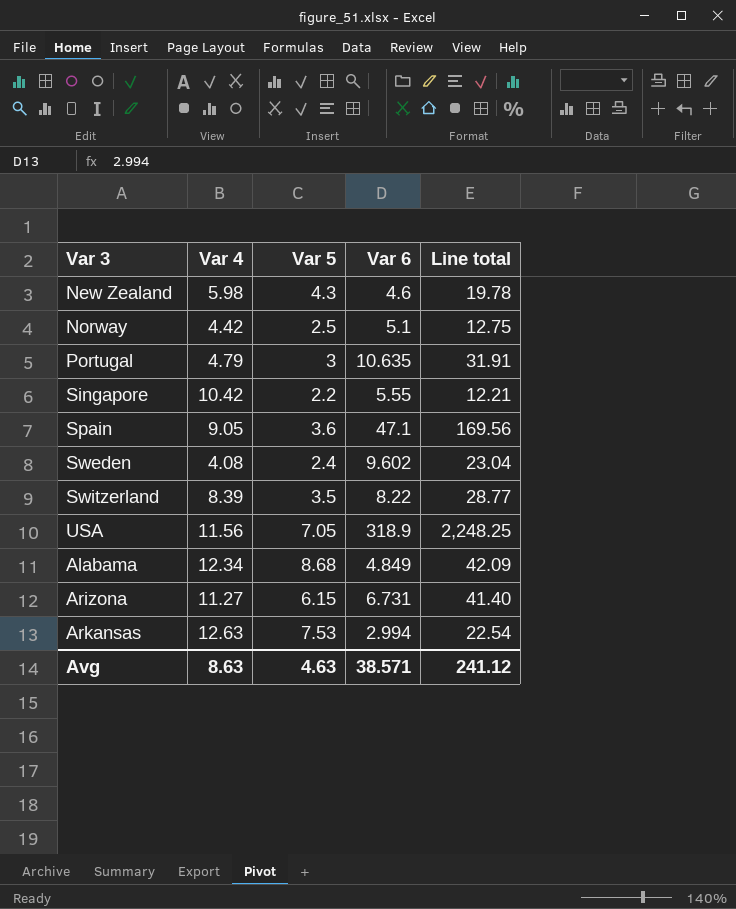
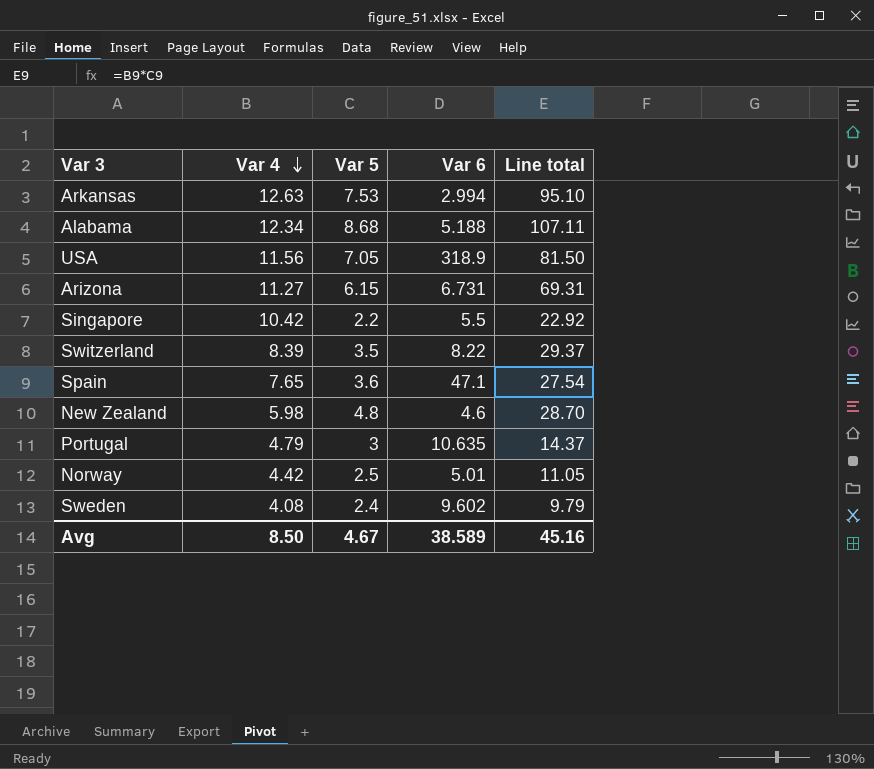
row order: none -> Var 4 descending
column Line total | formula: [Var 5] * [Var 6] -> [Var 4] * [Var 5]
Alabama | Var 6: 4.849 -> 5.188
Singapore | Var 6: 5.55 -> 5.5
Spain | Var 4: 9.05 -> 7.65
New Zealand | Var 5: 4.3 -> 4.8
Norway | Var 6: 5.1 -> 5.01
Avg | Var 4: 8.63 -> 8.50
Avg | Var 5: 4.63 -> 4.67
Avg | Var 6: 38.571 -> 38.589
Avg | Line total: 241.12 -> 45.16

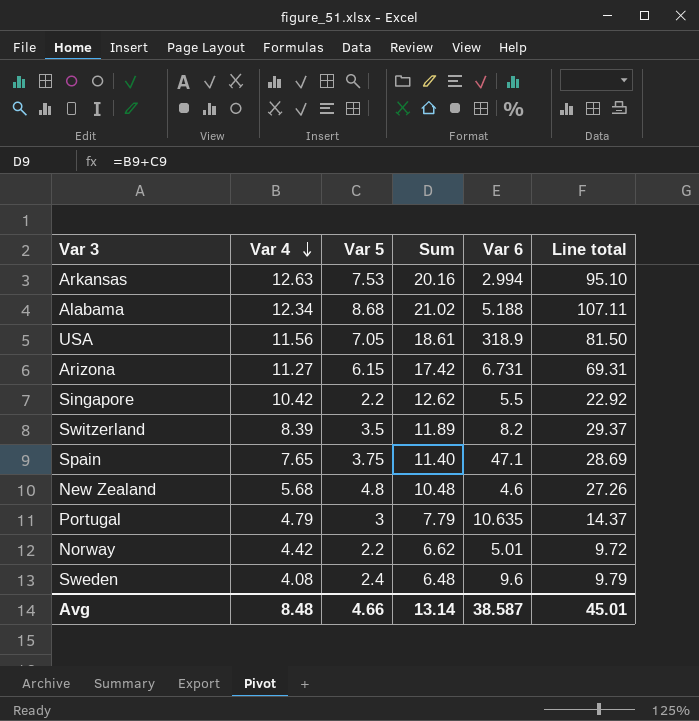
column Sum | formula: none -> [Var 4] + [Var 5]
Switzerland | Var 6: 8.22 -> 8.2
Spain | Var 5: 3.6 -> 3.75
Spain | Line total: 27.54 -> 28.69
New Zealand | Var 4: 5.98 -> 5.68
New Zealand | Line total: 28.70 -> 27.26
Norway | Var 5: 2.5 -> 2.2
Norway | Line total: 11.05 -> 9.72
Sweden | Var 6: 9.602 -> 9.6
Avg | Var 4: 8.50 -> 8.48
Avg | Var 5: 4.67 -> 4.66
Avg | Var 6: 38.589 -> 38.587
Avg | Line total: 45.16 -> 45.01

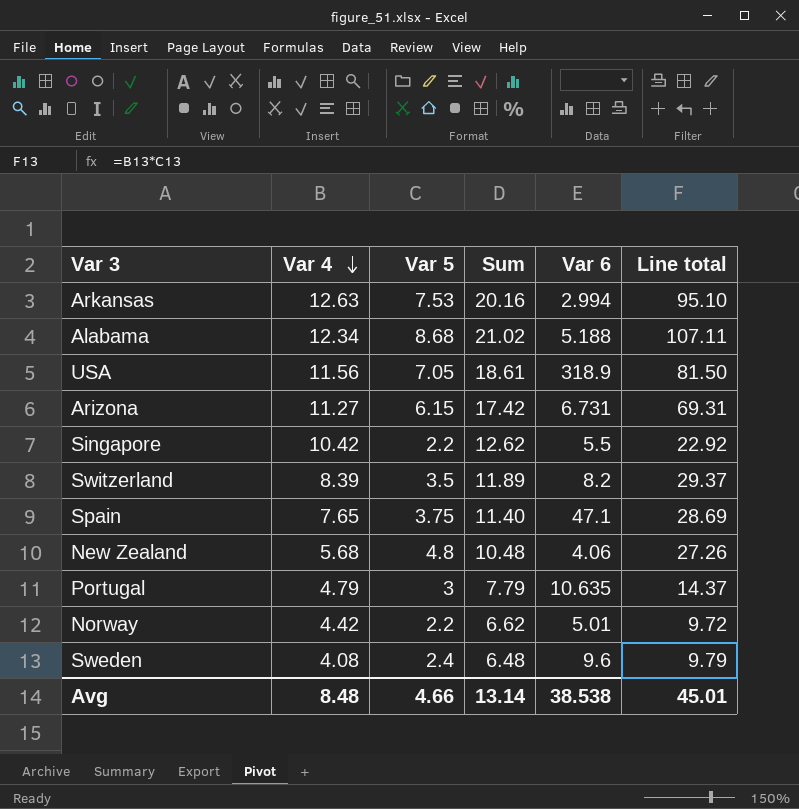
New Zealand | Var 6: 4.6 -> 4.06
Avg | Var 6: 38.587 -> 38.538

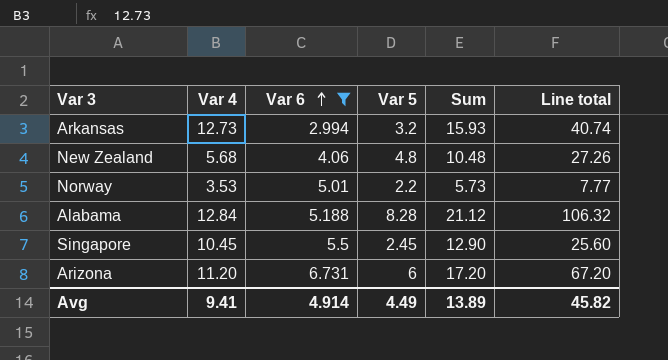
filter: none -> Var 6 <= 6.731
row order: Var 4 descending -> Var 6 ascending
column Var 6 | position: 5 -> 3
Arkansas | Var 4: 12.63 -> 12.73
Arkansas | Var 5: 7.53 -> 3.2
Arkansas | Sum: 20.16 -> 15.93
Arkansas | Line total: 95.10 -> 40.74
Norway | Var 4: 4.42 -> 3.53
Norway | Sum: 6.62 -> 5.73
Norway | Line total: 9.72 -> 7.77
Alabama | Var 4: 12.34 -> 12.84
Alabama | Var 5: 8.68 -> 8.28
Alabama | Sum: 21.02 -> 21.12
Alabama | Line total: 107.11 -> 106.32
Singapore | Var 4: 10.42 -> 10.45
Singapore | Var 5: 2.2 -> 2.45
Singapore | Sum: 12.62 -> 12.90
Singapore | Line total: 22.92 -> 25.60
Arizona | Var 4: 11.27 -> 11.20
Arizona | Var 5: 6.15 -> 6
Arizona | Sum: 17.42 -> 17.20
Arizona | Line total: 69.31 -> 67.20
Avg | Var 4: 8.48 -> 9.41
Avg | Var 6: 38.538 -> 4.914
Avg | Var 5: 4.66 -> 4.49
Avg | Sum: 13.14 -> 13.89
Avg | Line total: 45.01 -> 45.82

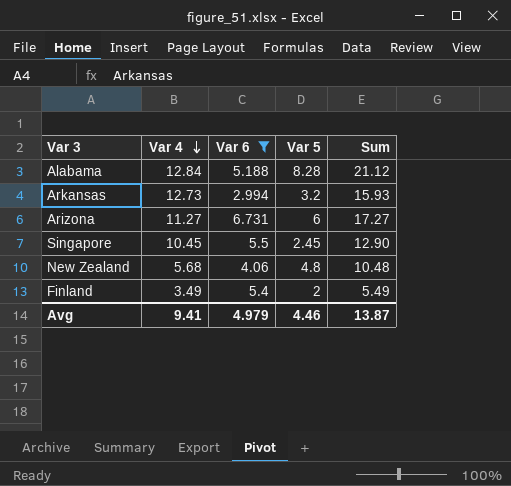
row order: Var 6 ascending -> Var 4 descending
column Line total | formula: [Var 4] * [Var 5] -> none
row Norway: 3.53 | 5.01 | 2.2 | 5.73 | 7.77 -> none
Arizona | Var 4: 11.20 -> 11.27
Arizona | Sum: 17.20 -> 17.27
row Finland: none -> 3.49 | 5.4 | 2 | 5.49
Avg | Var 6: 4.914 -> 4.979
Avg | Var 5: 4.49 -> 4.46
Avg | Sum: 13.89 -> 13.87

